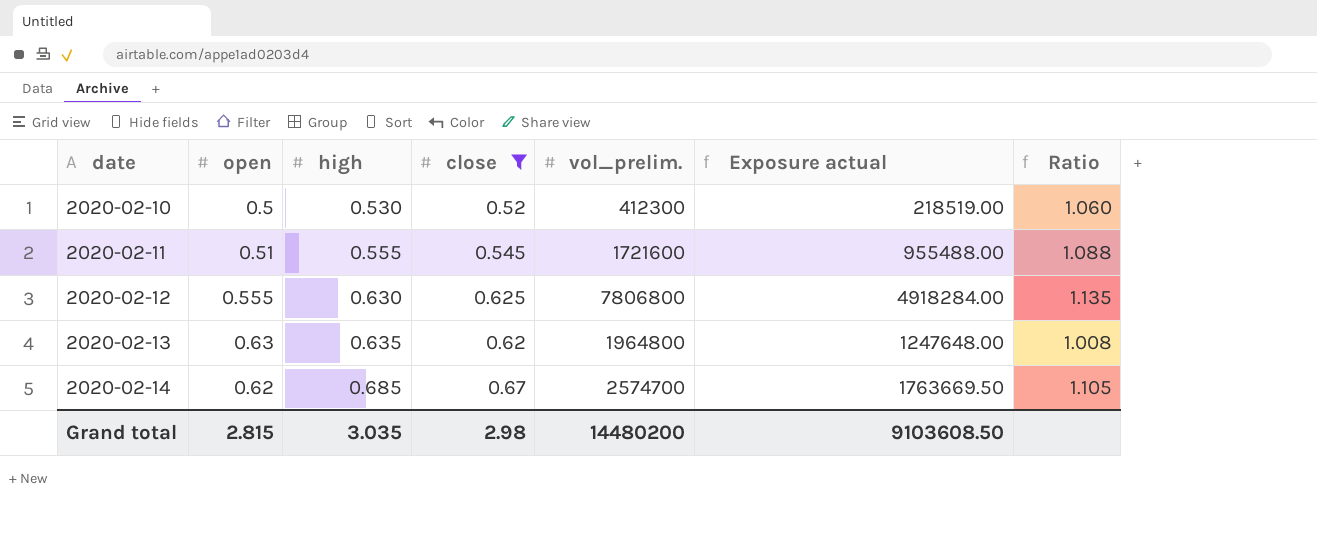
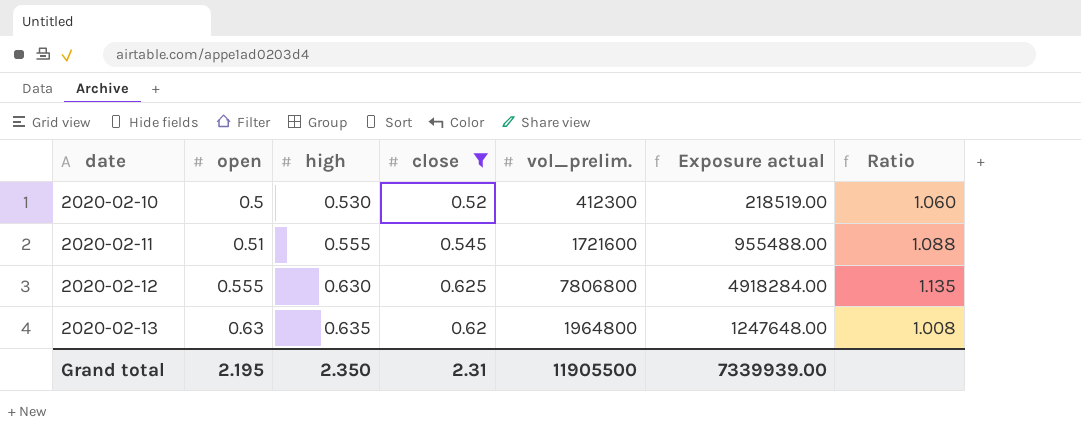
row 2020-02-14: 0.62 | 0.685 | 0.67 | 2574700 | 1763669.50 | 1.105 -> none
Grand total | open: 2.815 -> 2.195
Grand total | high: 3.035 -> 2.350
Grand total | close: 2.98 -> 2.31
Grand total | vol_prelim.: 14480200 -> 11905500
Grand total | Exposure actual: 9103608.50 -> 7339939.00

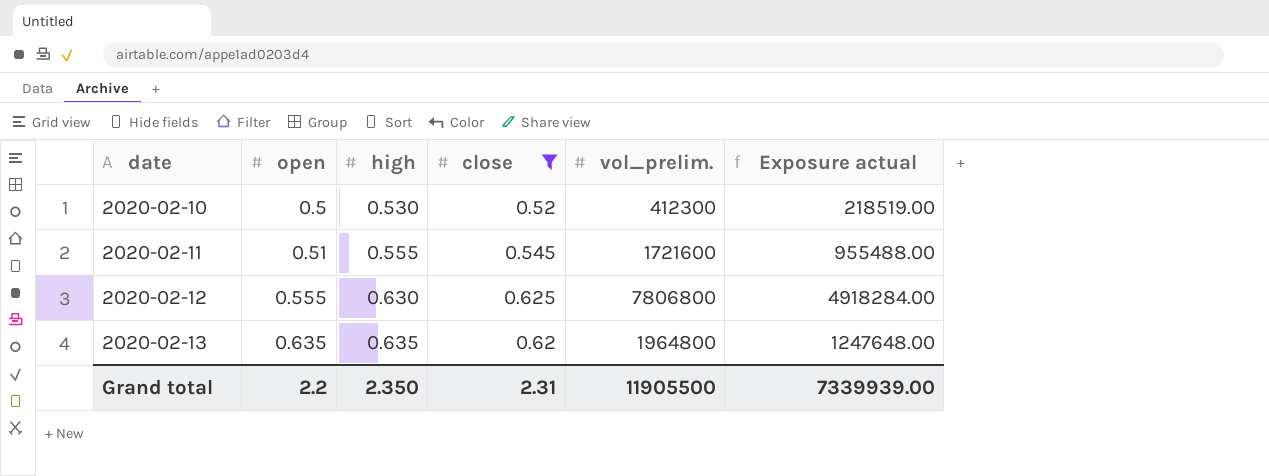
column Ratio | formula: [high] / [open] -> none
2020-02-13 | open: 0.63 -> 0.635
Grand total | open: 2.195 -> 2.2

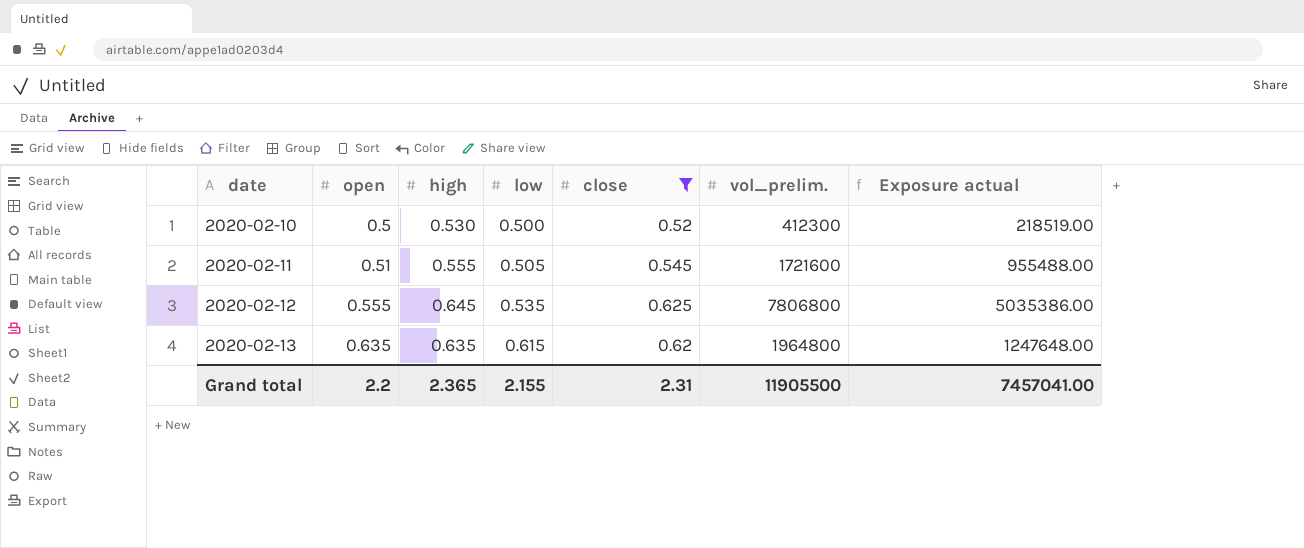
column low | position: none -> 4
2020-02-12 | high: 0.630 -> 0.645
2020-02-12 | Exposure actual: 4918284.00 -> 5035386.00
Grand total | high: 2.350 -> 2.365
Grand total | Exposure actual: 7339939.00 -> 7457041.00

